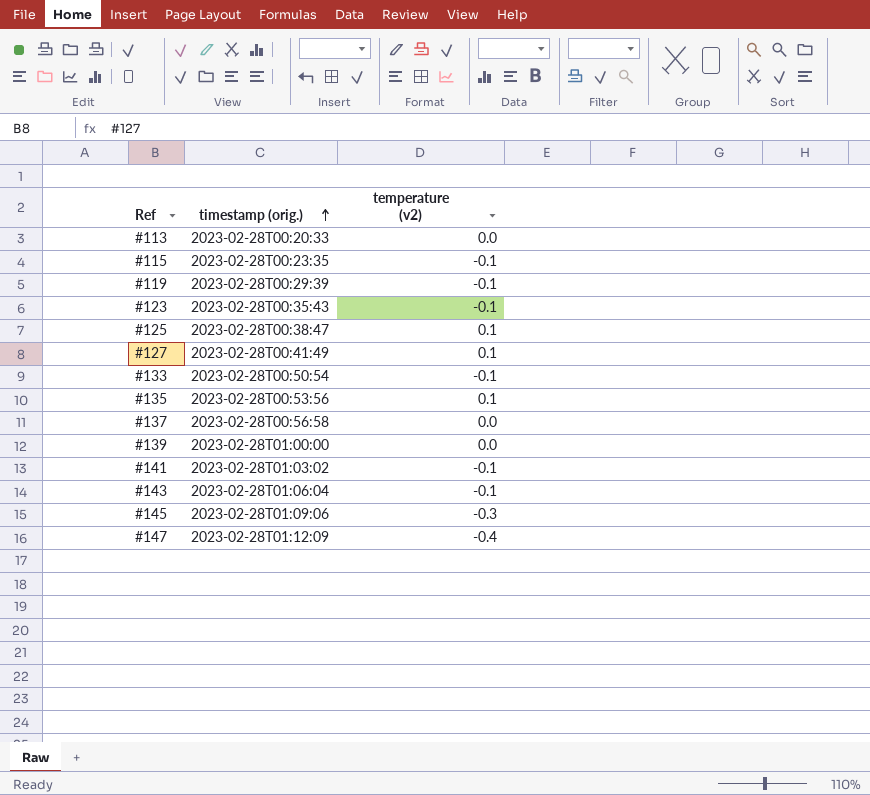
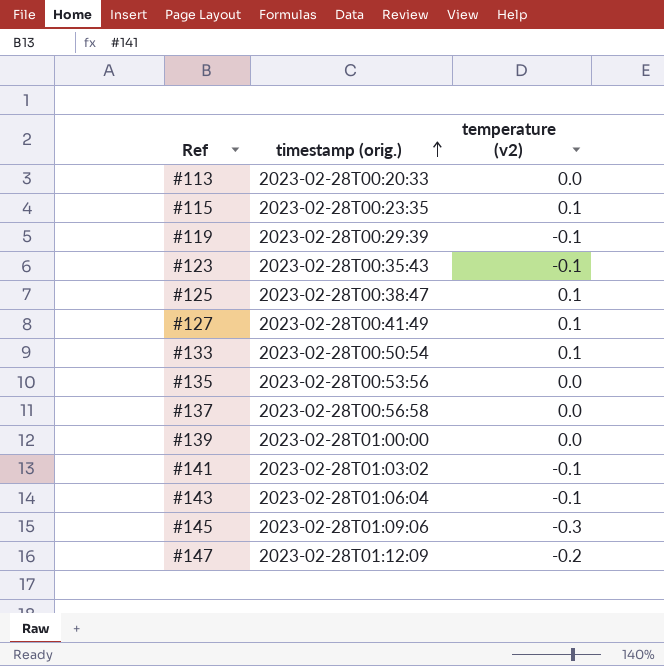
#115 | temperature (v2): -0.1 -> 0.1
#133 | temperature (v2): -0.1 -> 0.1
#135 | temperature (v2): 0.1 -> 0.0
#147 | temperature (v2): -0.4 -> -0.2

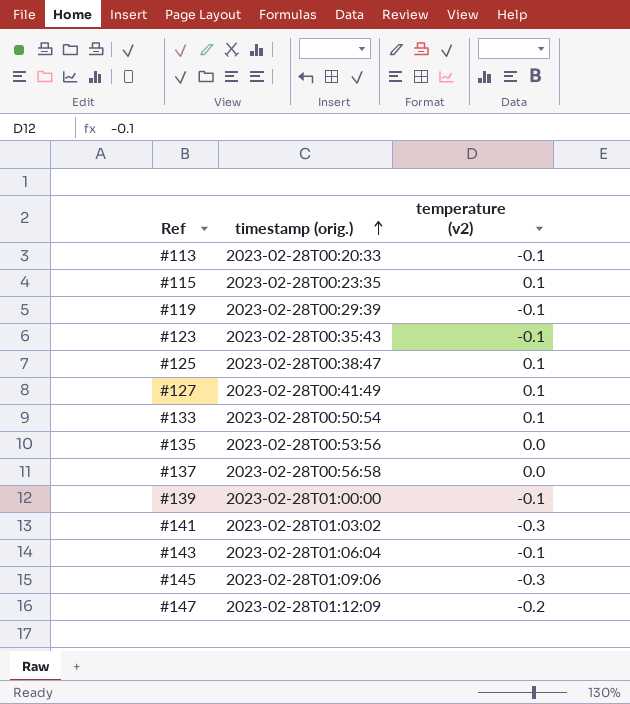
#113 | temperature (v2): 0.0 -> -0.1
#139 | temperature (v2): 0.0 -> -0.1
#141 | temperature (v2): -0.1 -> -0.3

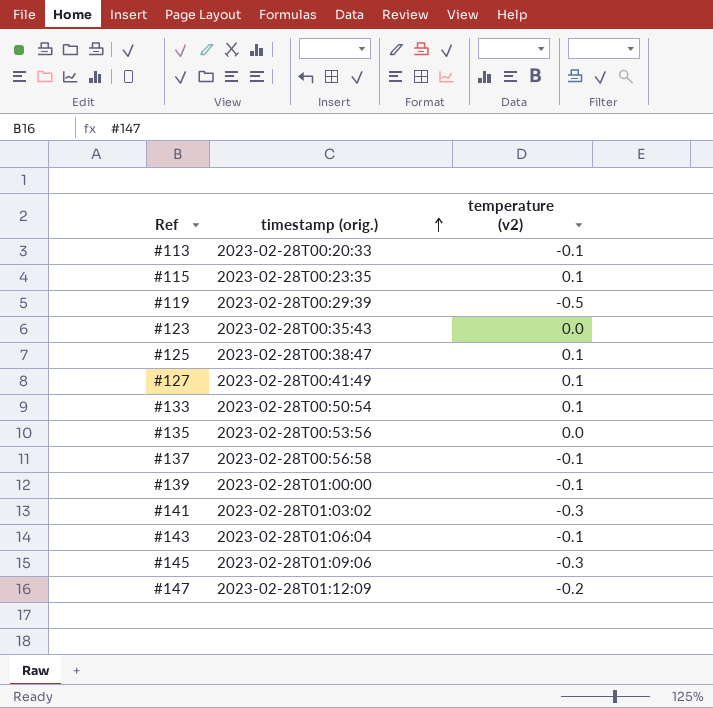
#119 | temperature (v2): -0.1 -> -0.5
#123 | temperature (v2): -0.1 -> 0.0
#137 | temperature (v2): 0.0 -> -0.1

